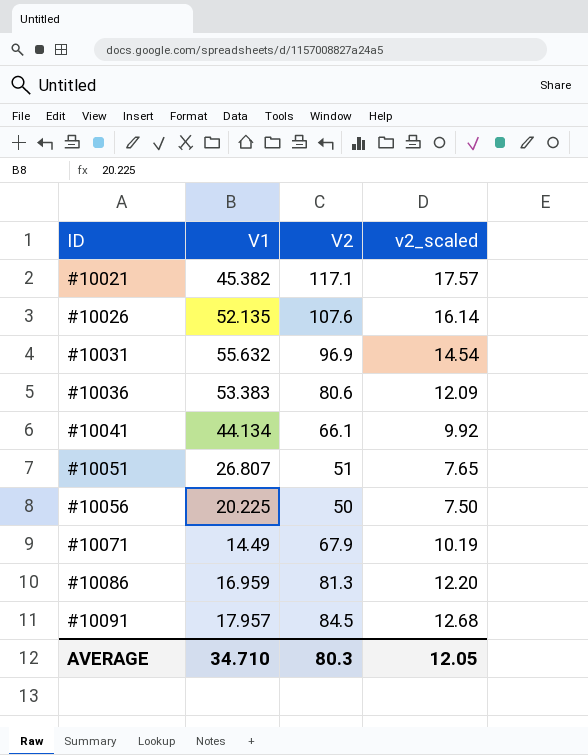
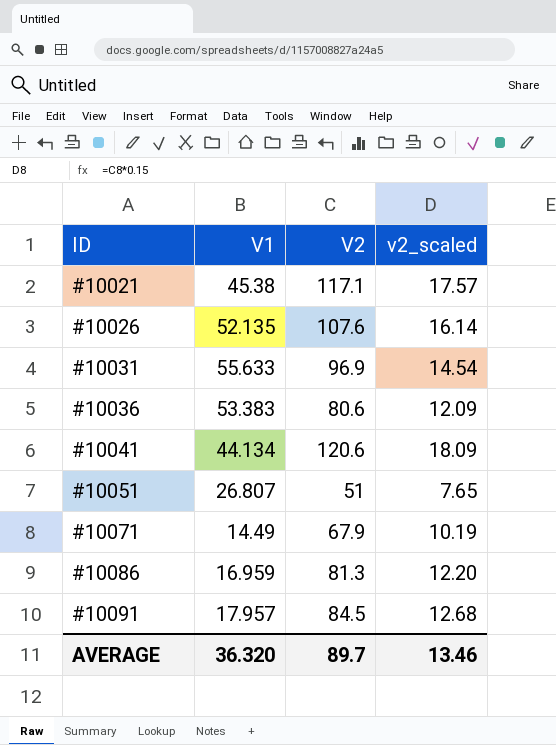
row #10056: 20.225 | 50 | 7.50 -> none
#10021 | V1: 45.382 -> 45.38
#10031 | V1: 55.632 -> 55.633
#10041 | V2: 66.1 -> 120.6
#10041 | v2_scaled: 9.92 -> 18.09
AVERAGE | V1: 34.710 -> 36.320
AVERAGE | V2: 80.3 -> 89.7
AVERAGE | v2_scaled: 12.05 -> 13.46

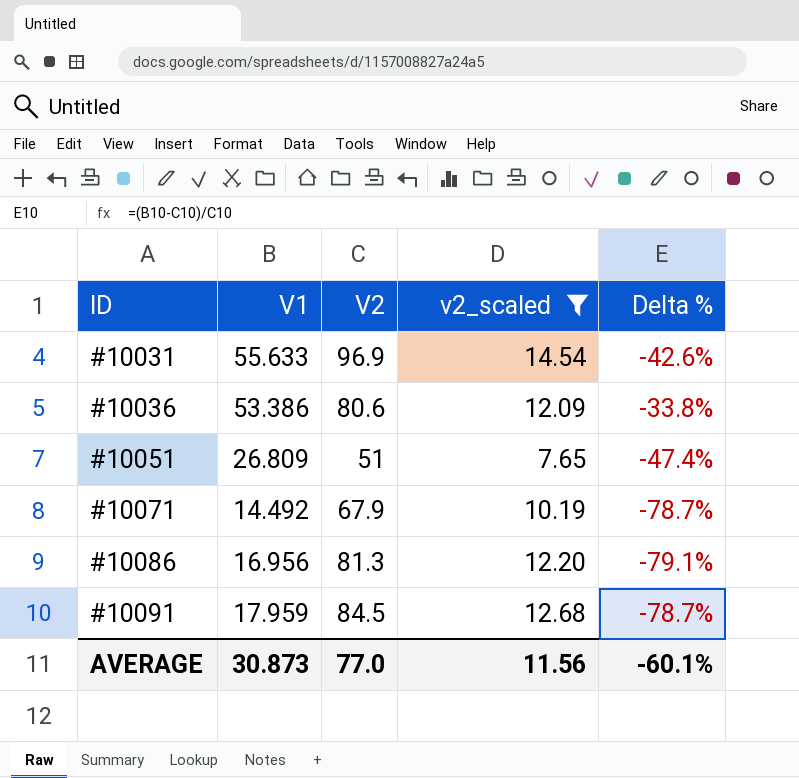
filter: none -> v2_scaled <= 14.54
column Delta % | formula: none -> ([V1] - [V2]) / [V2]
#10036 | V1: 53.383 -> 53.386
#10051 | V1: 26.807 -> 26.809
#10071 | V1: 14.49 -> 14.492
#10086 | V1: 16.959 -> 16.956
#10091 | V1: 17.957 -> 17.959
AVERAGE | V1: 36.320 -> 30.873
AVERAGE | V2: 89.7 -> 77.0
AVERAGE | v2_scaled: 13.46 -> 11.56

